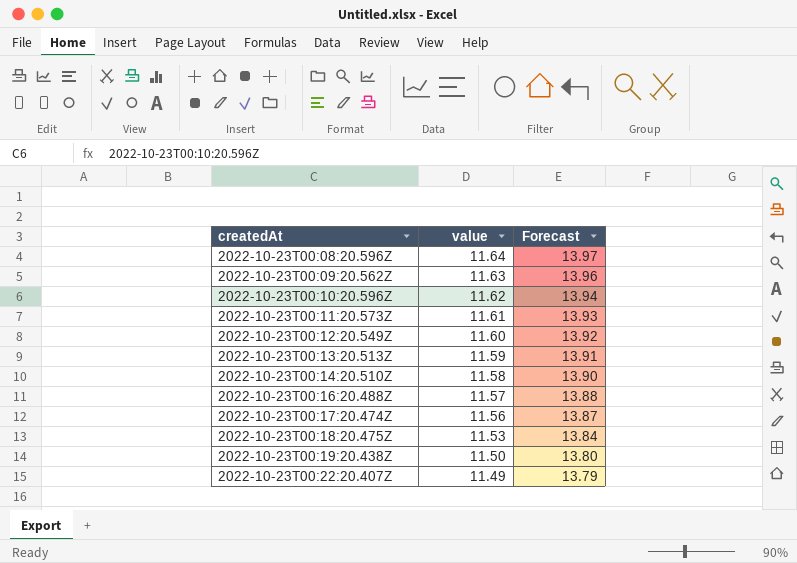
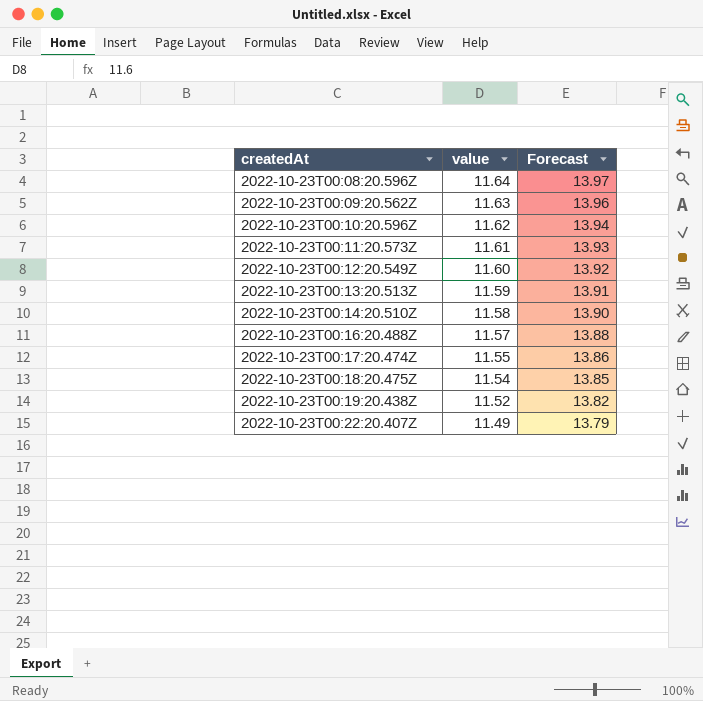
2022-10-23T00:17:20.474Z | value: 11.56 -> 11.55
2022-10-23T00:17:20.474Z | Forecast: 13.87 -> 13.86
2022-10-23T00:18:20.475Z | value: 11.53 -> 11.54
2022-10-23T00:18:20.475Z | Forecast: 13.84 -> 13.85
2022-10-23T00:19:20.438Z | value: 11.50 -> 11.52
2022-10-23T00:19:20.438Z | Forecast: 13.80 -> 13.82

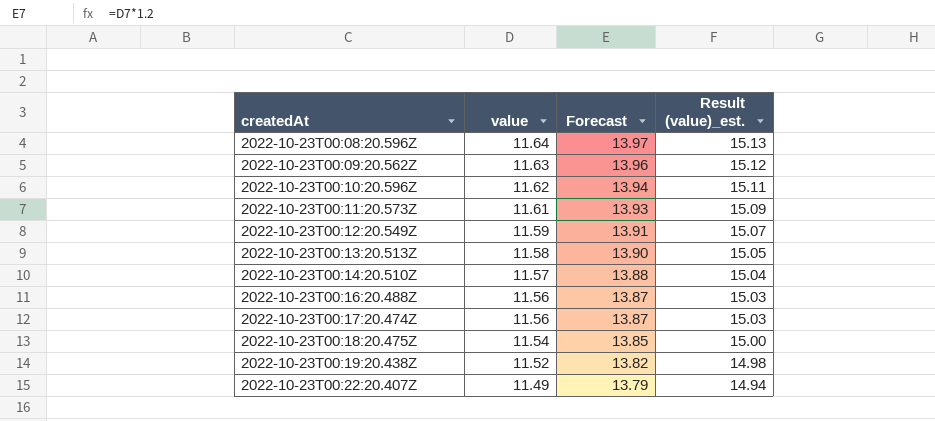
column Result (value)_est. | formula: none -> [value] * 1.3
2022-10-23T00:12:20.549Z | value: 11.60 -> 11.59
2022-10-23T00:12:20.549Z | Forecast: 13.92 -> 13.91
2022-10-23T00:13:20.513Z | value: 11.59 -> 11.58
2022-10-23T00:13:20.513Z | Forecast: 13.91 -> 13.90
2022-10-23T00:14:20.510Z | value: 11.58 -> 11.57
2022-10-23T00:14:20.510Z | Forecast: 13.90 -> 13.88
2022-10-23T00:16:20.488Z | value: 11.57 -> 11.56
2022-10-23T00:16:20.488Z | Forecast: 13.88 -> 13.87
2022-10-23T00:17:20.474Z | value: 11.55 -> 11.56
2022-10-23T00:17:20.474Z | Forecast: 13.86 -> 13.87

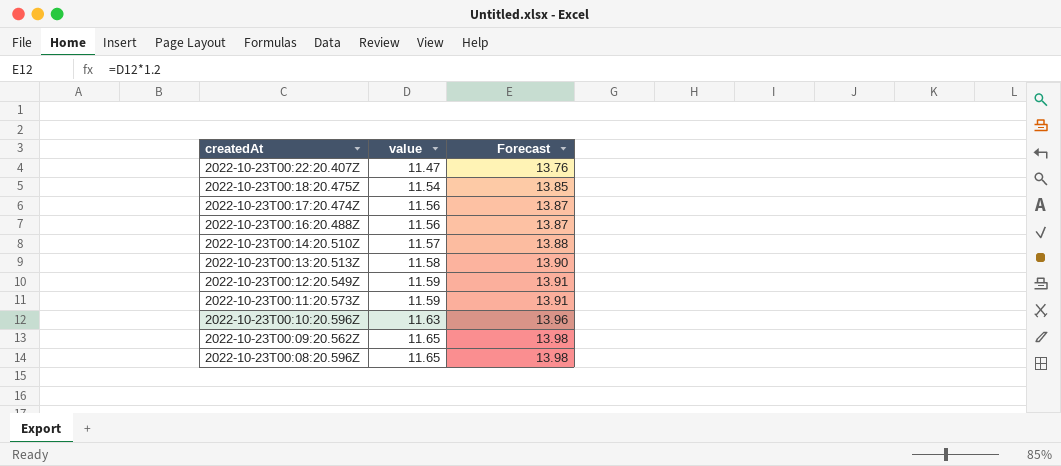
row order: createdAt ascending -> createdAt descending
column Result (value)_est. | formula: [value] * 1.3 -> none
row 2022-10-23T00:19:20.438Z: 11.52 | 13.82 | 14.98 -> none
2022-10-23T00:22:20.407Z | value: 11.49 -> 11.47
2022-10-23T00:22:20.407Z | Forecast: 13.79 -> 13.76
2022-10-23T00:11:20.573Z | value: 11.61 -> 11.59
2022-10-23T00:11:20.573Z | Forecast: 13.93 -> 13.91
2022-10-23T00:10:20.596Z | value: 11.62 -> 11.63
2022-10-23T00:10:20.596Z | Forecast: 13.94 -> 13.96
2022-10-23T00:09:20.562Z | value: 11.63 -> 11.65
2022-10-23T00:09:20.562Z | Forecast: 13.96 -> 13.98
2022-10-23T00:08:20.596Z | value: 11.64 -> 11.65
2022-10-23T00:08:20.596Z | Forecast: 13.97 -> 13.98

